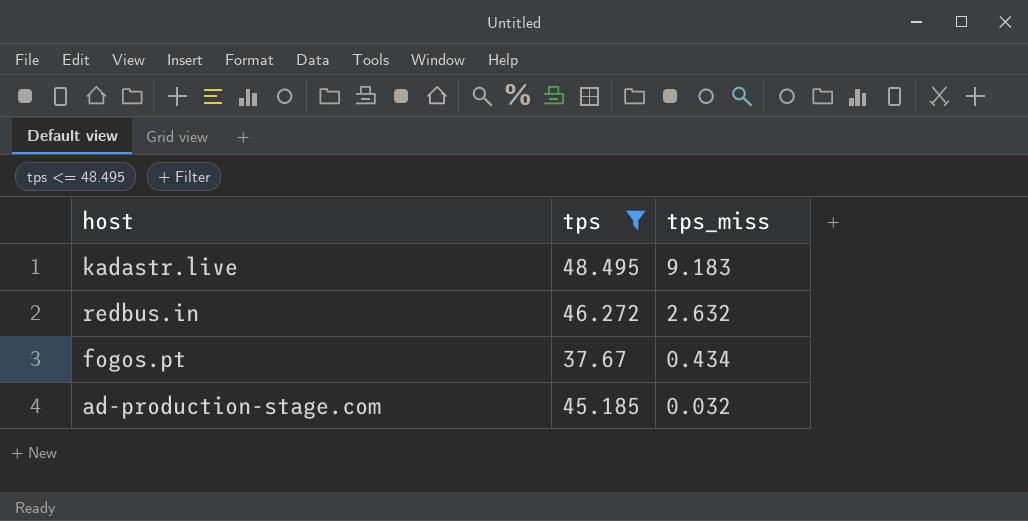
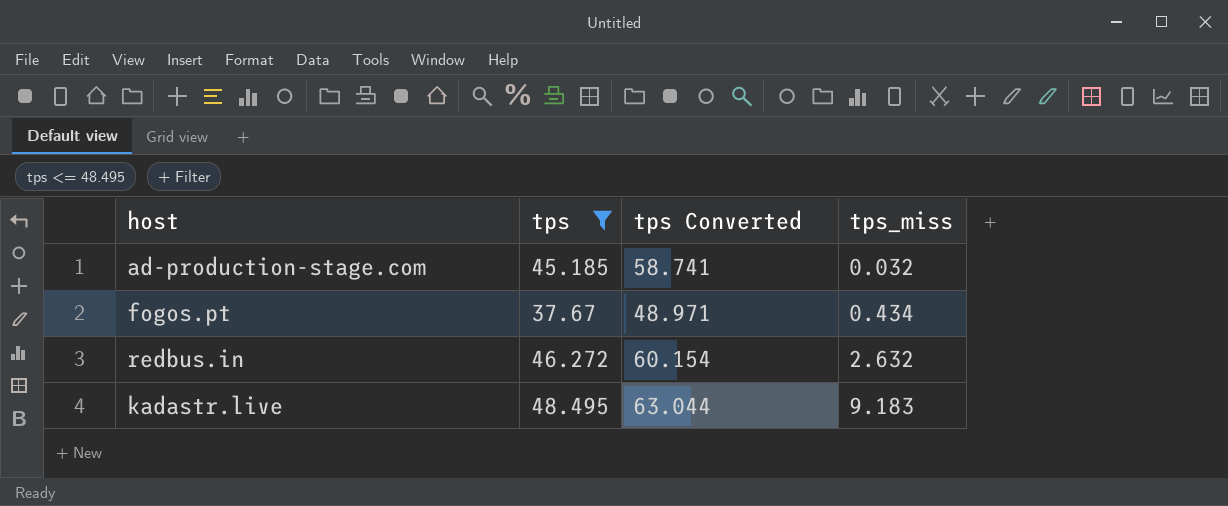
row order: tps_miss descending -> tps_miss ascending
column tps Converted | formula: none -> [tps] * 1.3

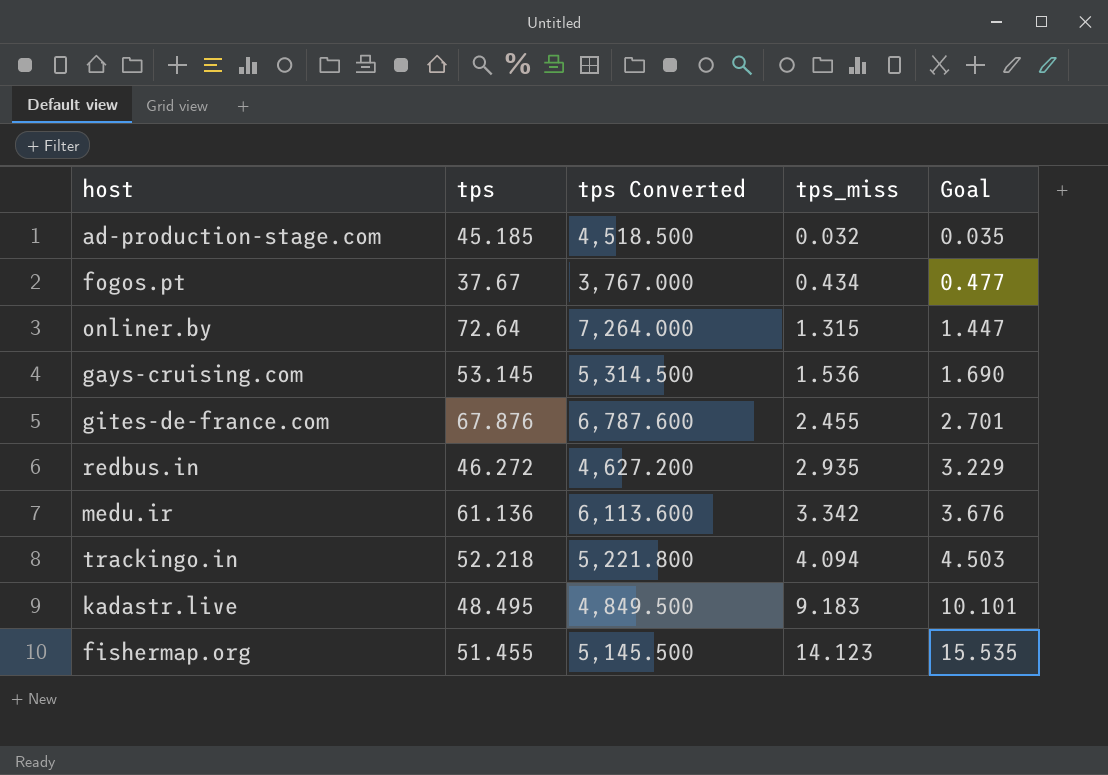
filter: tps <= 48.495 -> none
column tps Converted | formula: [tps] * 1.3 -> [tps] * 100
column Goal | formula: none -> [tps_miss] * 1.1
redbus.in | tps_miss: 2.632 -> 2.935

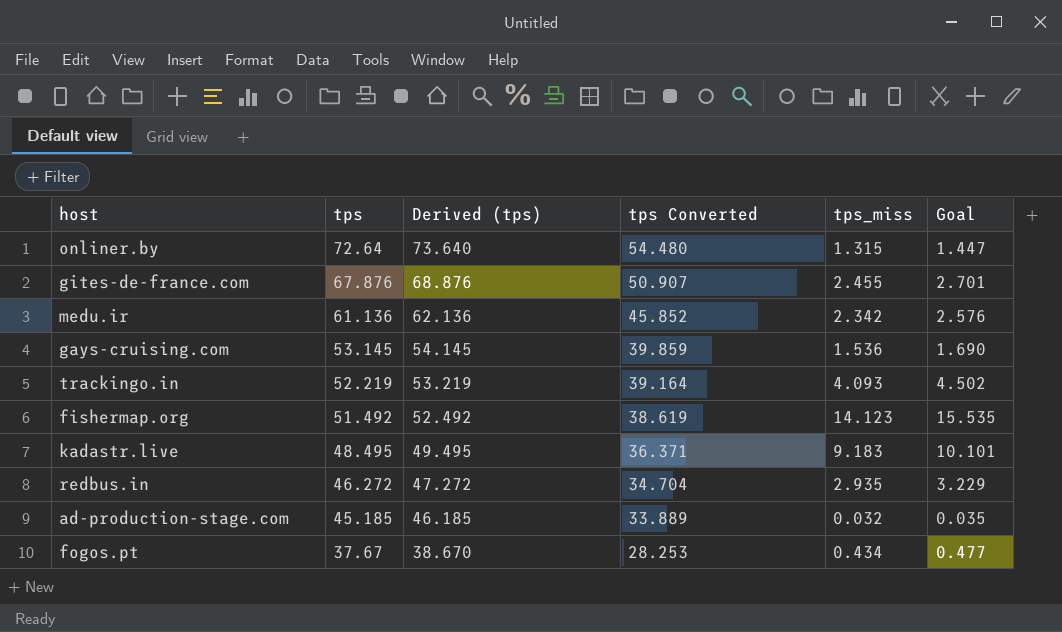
row order: tps_miss ascending -> tps descending
column Derived (tps) | formula: none -> [tps] + 1
column tps Converted | formula: [tps] * 100 -> [tps] * 0.75
medu.ir | tps_miss: 3.342 -> 2.342
medu.ir | Goal: 3.676 -> 2.576
trackingo.in | tps: 52.218 -> 52.219
trackingo.in | tps_miss: 4.094 -> 4.093
trackingo.in | Goal: 4.503 -> 4.502
fishermap.org | tps: 51.455 -> 51.492

